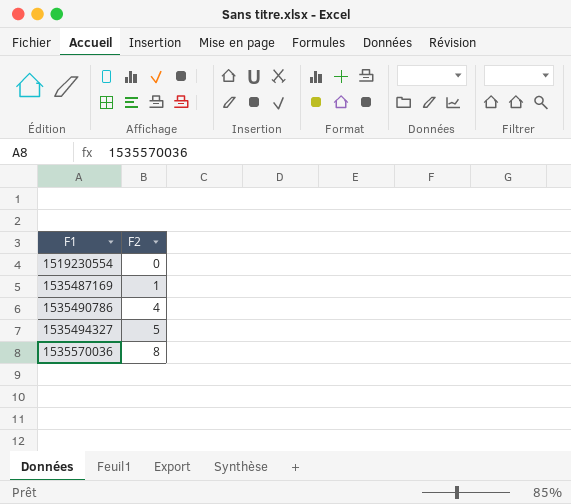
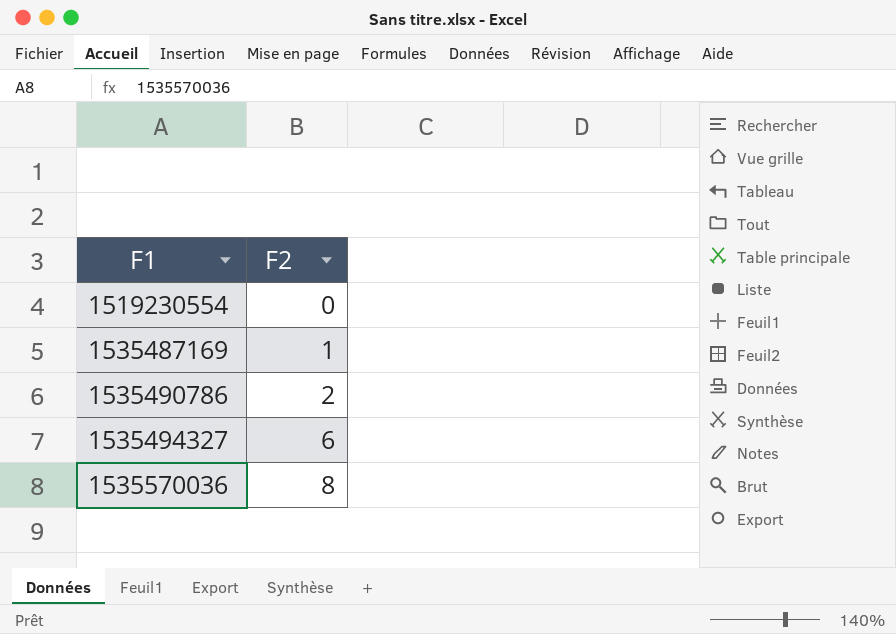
1535490786 | F2: 4 -> 2
1535494327 | F2: 5 -> 6

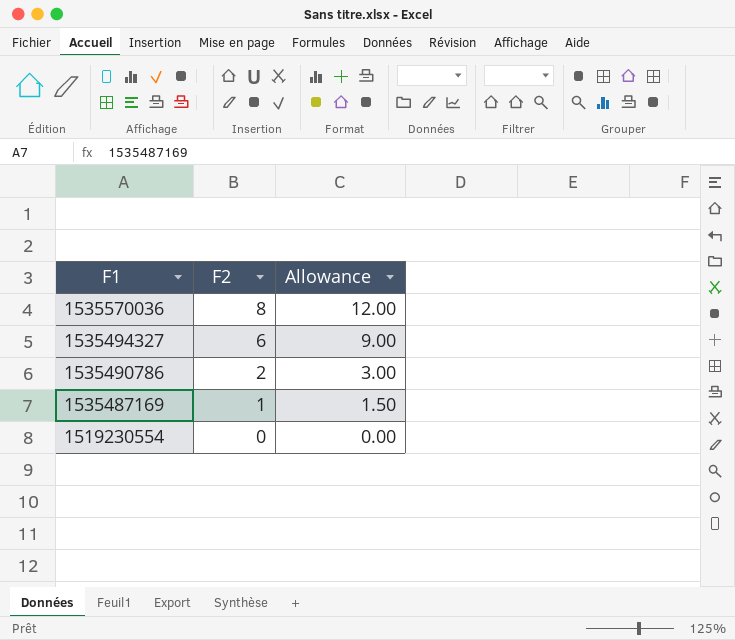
row order: F1 ascending -> F1 descending
column Allowance | formula: none -> [F2] * 1.5

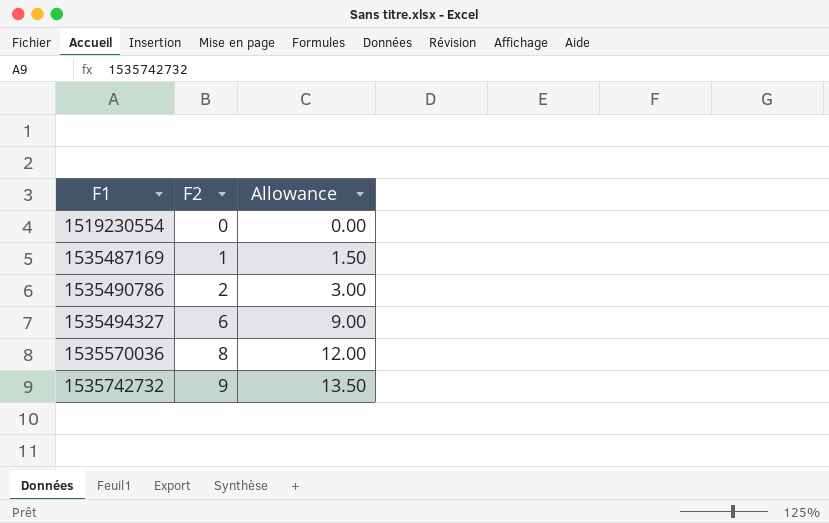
row order: F1 descending -> F1 ascending
row 1535742732: none -> 9 | 13.50

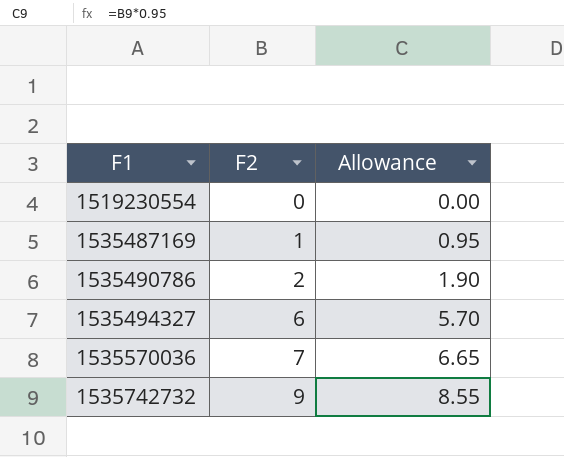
column Allowance | formula: [F2] * 1.5 -> [F2] * 0.95
1535570036 | F2: 8 -> 7

